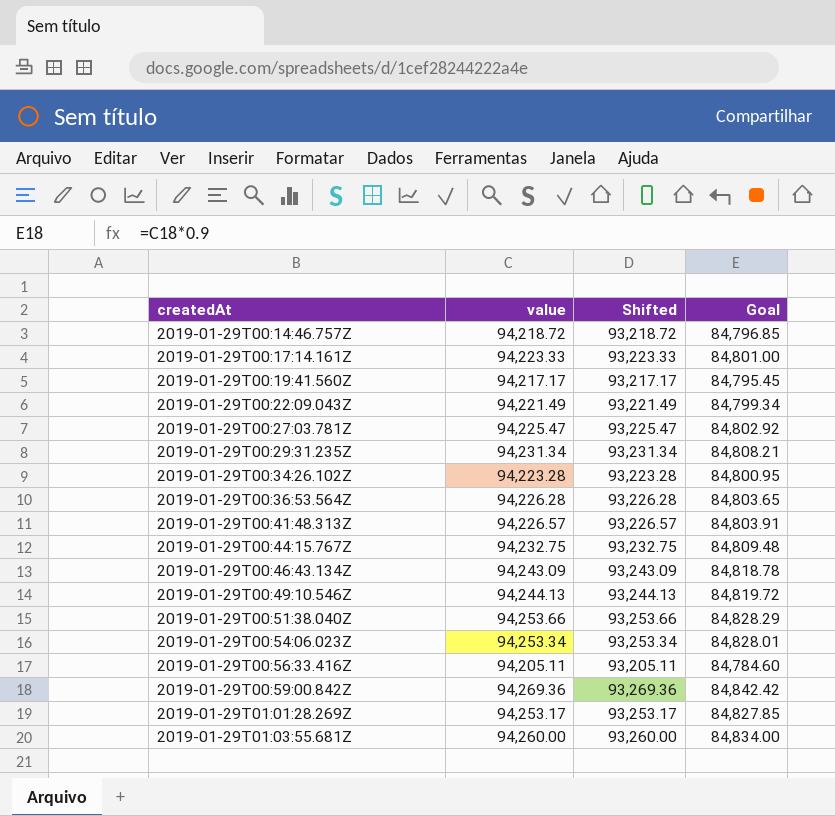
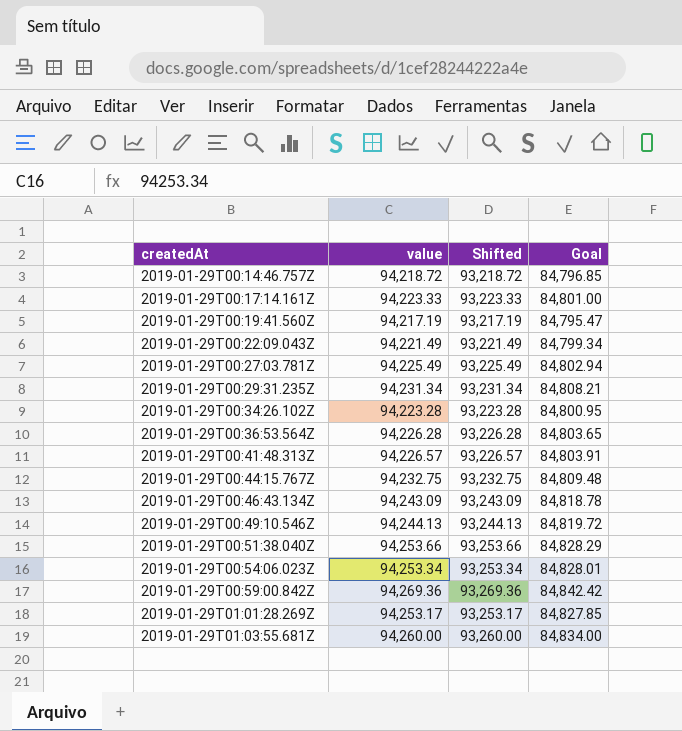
row 2019-01-29T00:56:33.416Z: 94,205.11 | 93,205.11 | 84,784.60 -> none
2019-01-29T00:19:41.560Z | value: 94,217.17 -> 94,217.19
2019-01-29T00:19:41.560Z | Shifted: 93,217.17 -> 93,217.19
2019-01-29T00:19:41.560Z | Goal: 84,795.45 -> 84,795.47
2019-01-29T00:27:03.781Z | value: 94,225.47 -> 94,225.49
2019-01-29T00:27:03.781Z | Shifted: 93,225.47 -> 93,225.49
2019-01-29T00:27:03.781Z | Goal: 84,802.92 -> 84,802.94

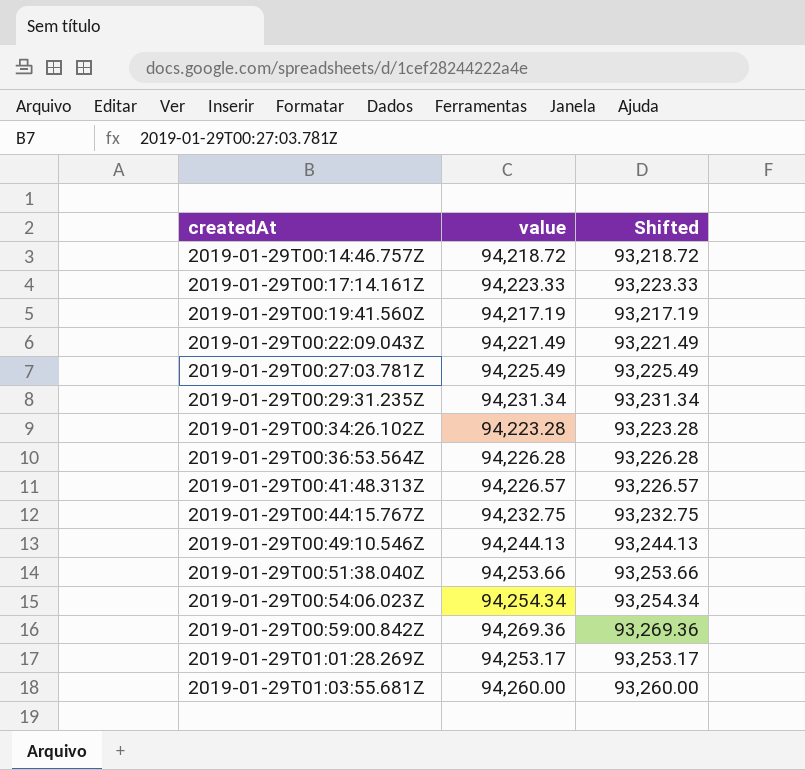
column Goal | formula: [value] * 0.9 -> none
row 2019-01-29T00:46:43.134Z: 94,243.09 | 93,243.09 | 84,818.78 -> none
2019-01-29T00:54:06.023Z | value: 94,253.34 -> 94,254.34
2019-01-29T00:54:06.023Z | Shifted: 93,253.34 -> 93,254.34

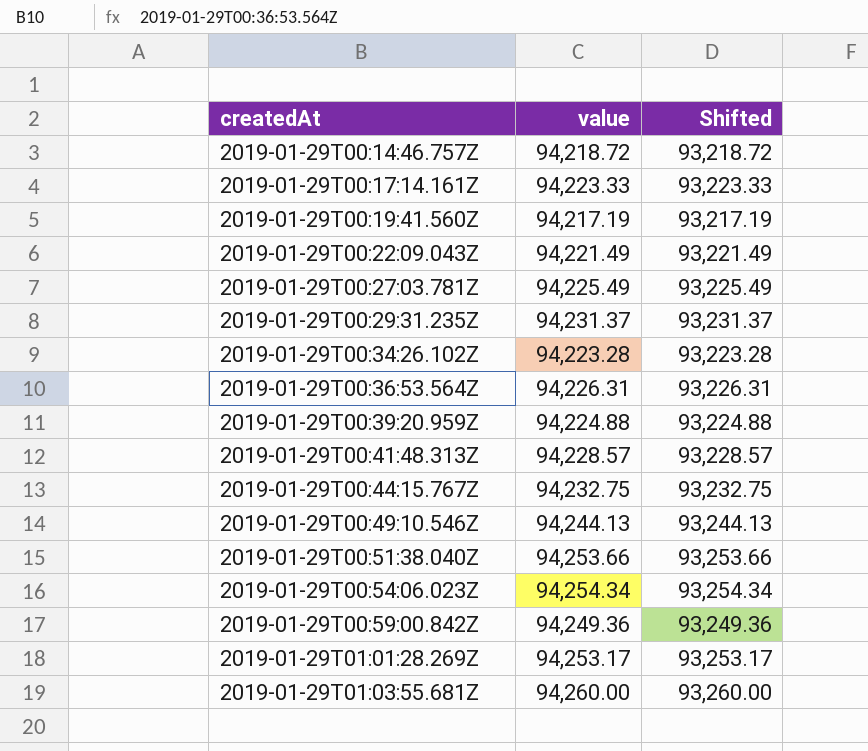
2019-01-29T00:29:31.235Z | value: 94,231.34 -> 94,231.37
2019-01-29T00:29:31.235Z | Shifted: 93,231.34 -> 93,231.37
2019-01-29T00:36:53.564Z | value: 94,226.28 -> 94,226.31
2019-01-29T00:36:53.564Z | Shifted: 93,226.28 -> 93,226.31
row 2019-01-29T00:39:20.959Z: none -> 94,224.88 | 93,224.88
2019-01-29T00:41:48.313Z | value: 94,226.57 -> 94,228.57
2019-01-29T00:41:48.313Z | Shifted: 93,226.57 -> 93,228.57
2019-01-29T00:59:00.842Z | value: 94,269.36 -> 94,249.36
2019-01-29T00:59:00.842Z | Shifted: 93,269.36 -> 93,249.36

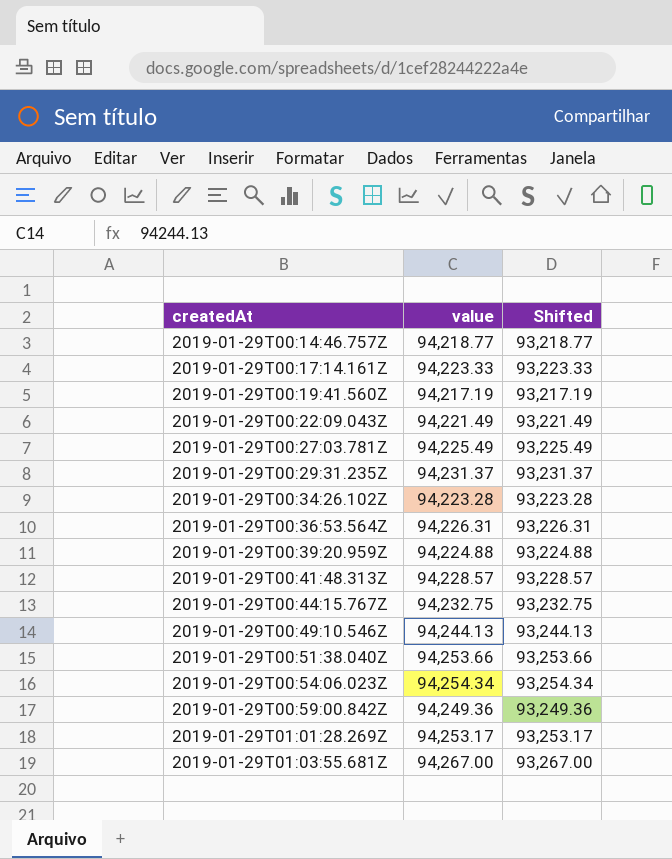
2019-01-29T00:14:46.757Z | value: 94,218.72 -> 94,218.77
2019-01-29T00:14:46.757Z | Shifted: 93,218.72 -> 93,218.77
2019-01-29T01:03:55.681Z | value: 94,260.00 -> 94,267.00
2019-01-29T01:03:55.681Z | Shifted: 93,260.00 -> 93,267.00

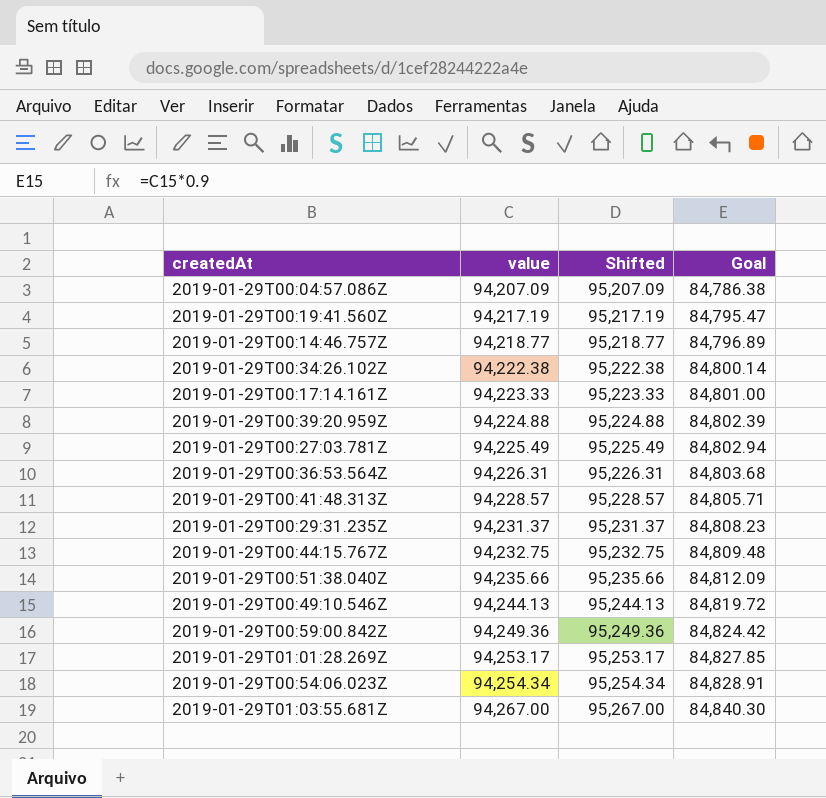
row order: createdAt ascending -> value ascending
column Shifted | formula: [value] - 1000 -> [value] + 1000
column Goal | formula: none -> [value] * 0.9
row 2019-01-29T00:22:09.043Z: 94,221.49 | 93,221.49 -> none
row 2019-01-29T00:04:57.086Z: none -> 94,207.09 | 95,207.09 | 84,786.38
2019-01-29T00:34:26.102Z | value: 94,223.28 -> 94,222.38
2019-01-29T00:51:38.040Z | value: 94,253.66 -> 94,235.66

